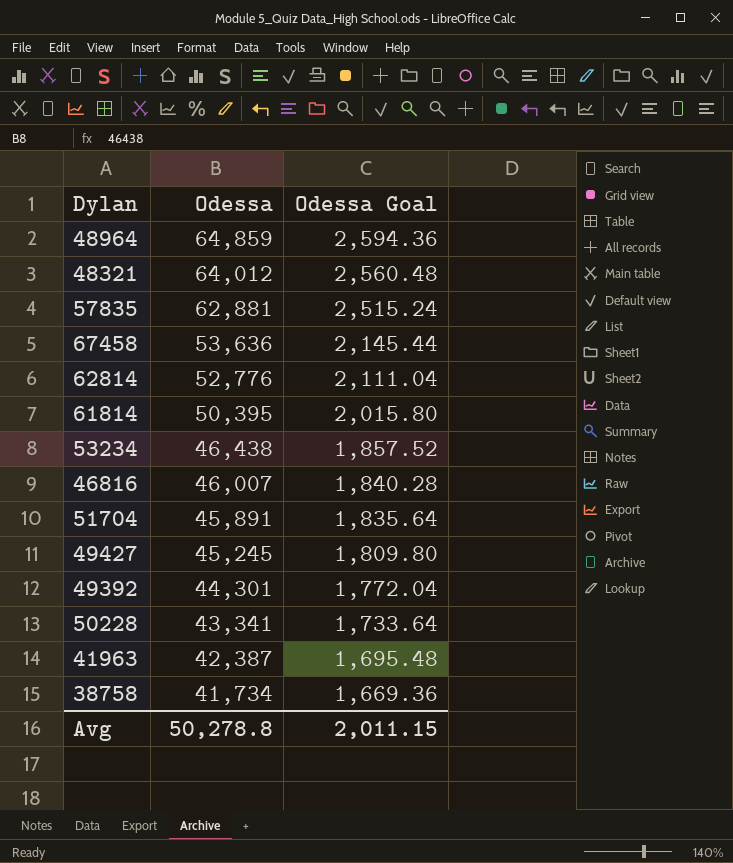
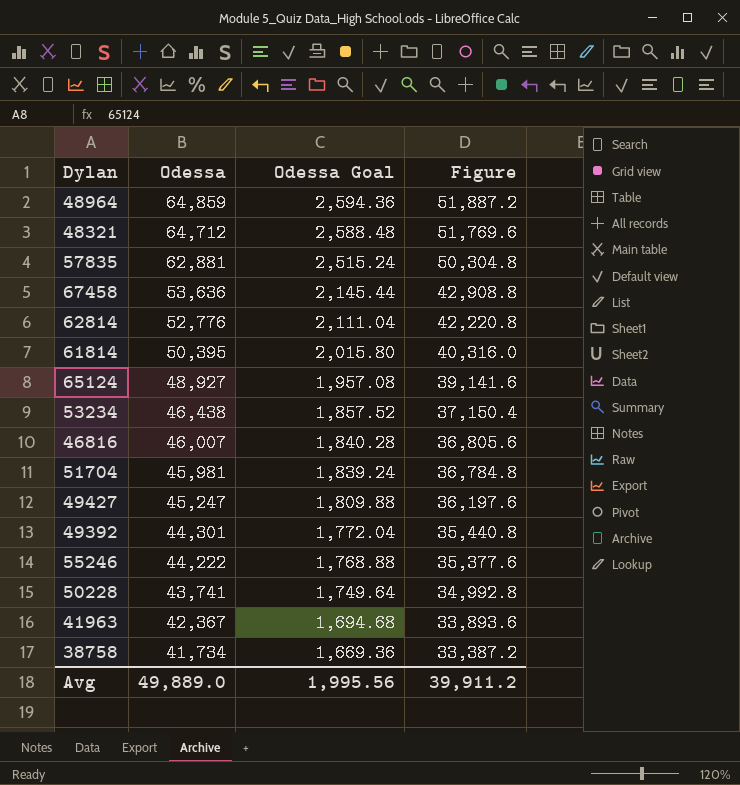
column Figure | formula: none -> [Odessa] * 0.8
48321 | Odessa: 64,012 -> 64,712
48321 | Odessa Goal: 2,560.48 -> 2,588.48
row 65124: none -> 48,927 | 1,957.08 | 39,141.6
51704 | Odessa: 45,891 -> 45,981
51704 | Odessa Goal: 1,835.64 -> 1,839.24
49427 | Odessa: 45,245 -> 45,247
49427 | Odessa Goal: 1,809.80 -> 1,809.88
row 55246: none -> 44,222 | 1,768.88 | 35,377.6
50228 | Odessa: 43,341 -> 43,741
50228 | Odessa Goal: 1,733.64 -> 1,749.64
41963 | Odessa: 42,387 -> 42,367
41963 | Odessa Goal: 1,695.48 -> 1,694.68
Avg | Odessa: 50,278.8 -> 49,889.0
Avg | Odessa Goal: 2,011.15 -> 1,995.56

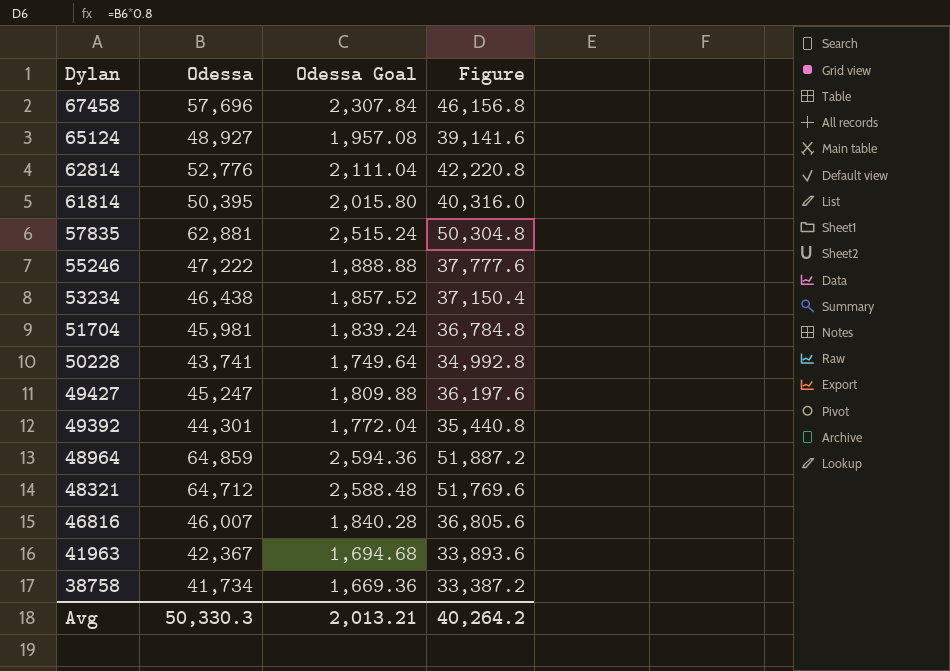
row order: Odessa descending -> Dylan descending
67458 | Odessa: 53,636 -> 57,696
67458 | Odessa Goal: 2,145.44 -> 2,307.84
67458 | Figure: 42,908.8 -> 46,156.8
55246 | Odessa: 44,222 -> 47,222
55246 | Odessa Goal: 1,768.88 -> 1,888.88
55246 | Figure: 35,377.6 -> 37,777.6
Avg | Odessa: 49,889.0 -> 50,330.3
Avg | Odessa Goal: 1,995.56 -> 2,013.21
Avg | Figure: 39,911.2 -> 40,264.2

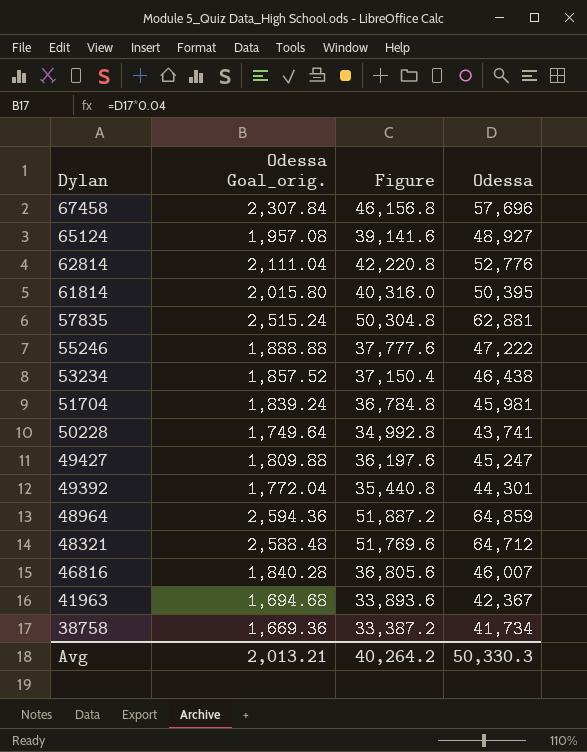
column name: Odessa Goal -> Odessa Goal_orig.
column Odessa | position: 2 -> 4

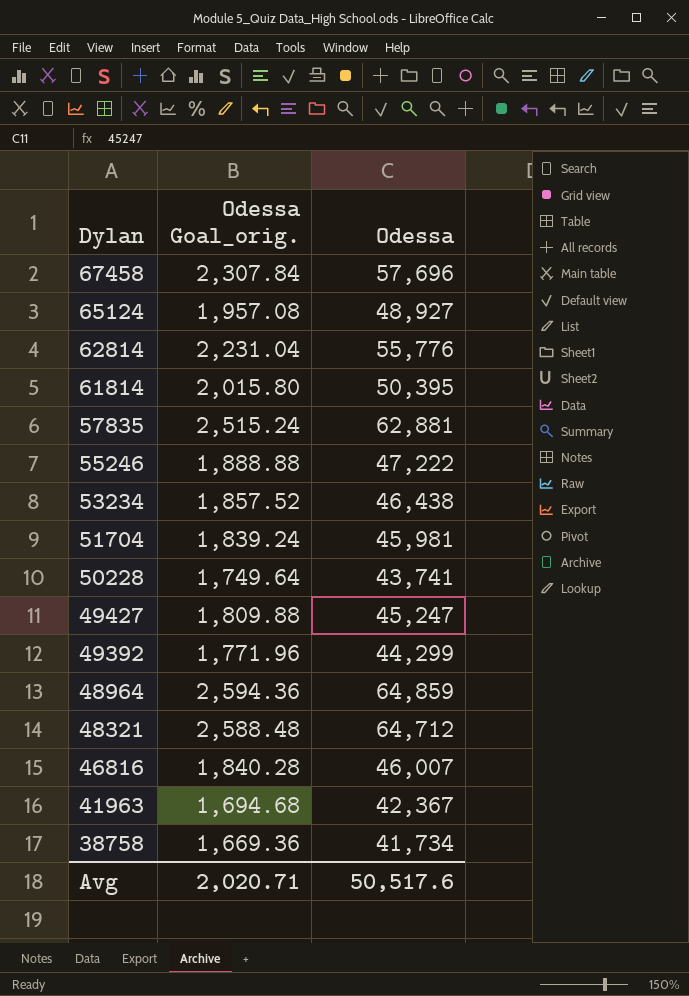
column Figure | formula: [Odessa] * 0.8 -> none
62814 | Odessa Goal_orig.: 2,111.04 -> 2,231.04
62814 | Odessa: 52,776 -> 55,776
49392 | Odessa Goal_orig.: 1,772.04 -> 1,771.96
49392 | Odessa: 44,301 -> 44,299
Avg | Odessa Goal_orig.: 2,013.21 -> 2,020.71
Avg | Odessa: 50,330.3 -> 50,517.6

